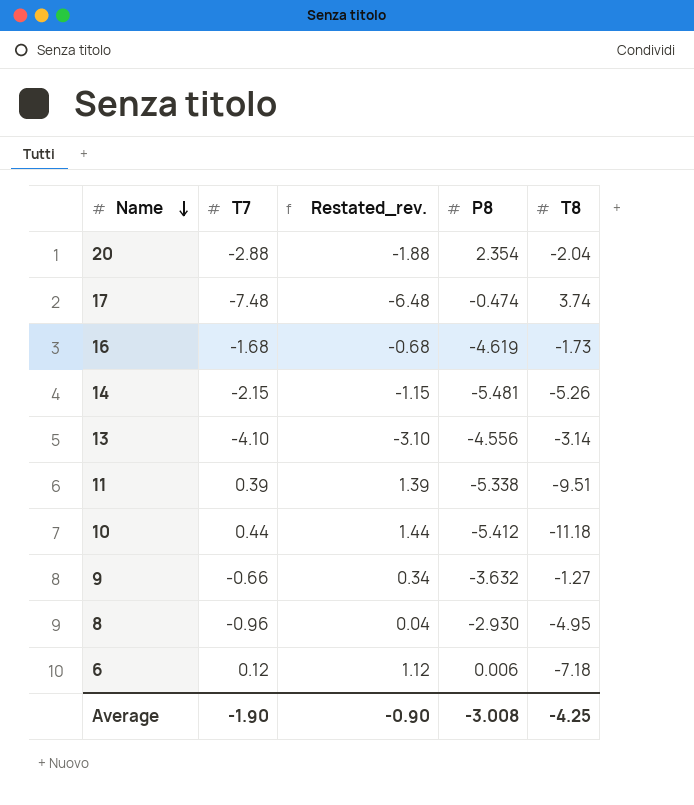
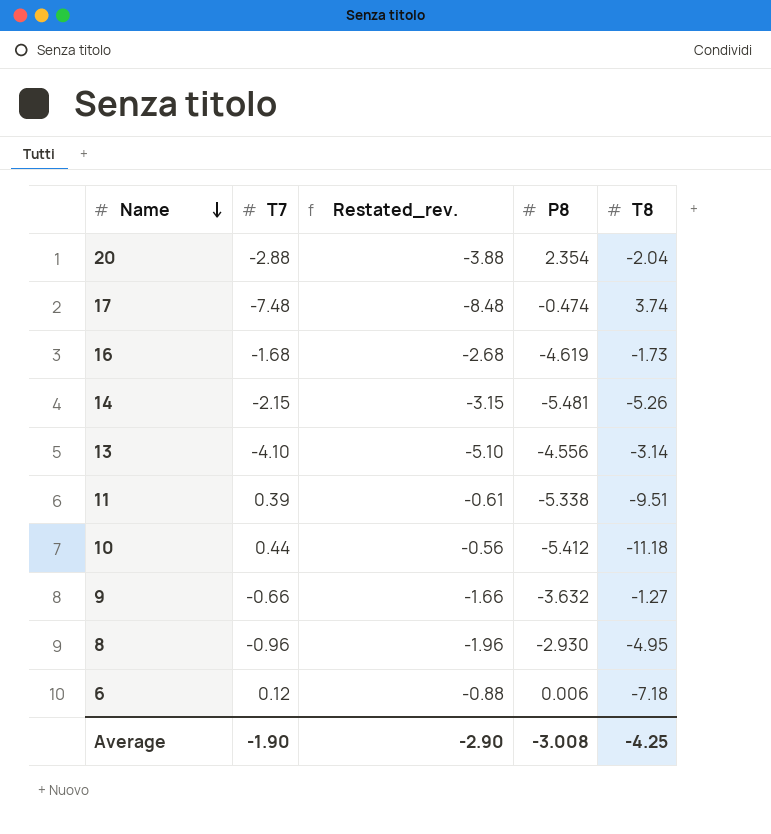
column Restated_rev. | formula: [T7] + 1 -> [T7] - 1
Average | Restated_rev.: -0.90 -> -2.90

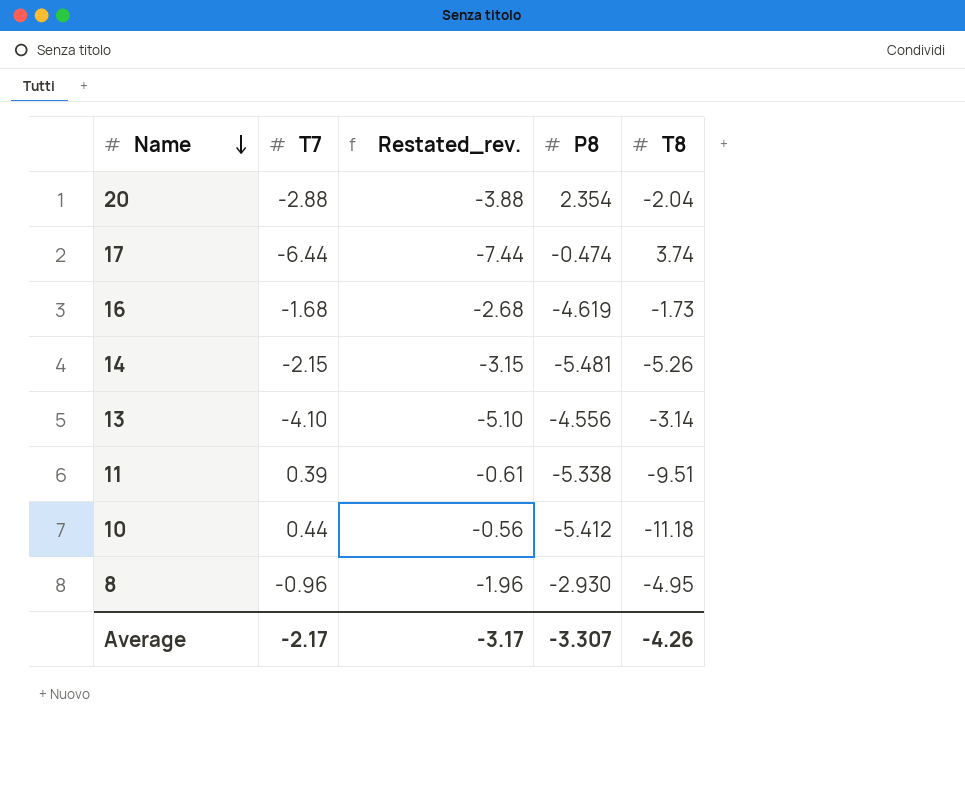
row 9: -0.66 | -1.66 | -3.632 | -1.27 -> none
row 6: 0.12 | -0.88 | 0.006 | -7.18 -> none
17 | T7: -7.48 -> -6.44
17 | Restated_rev.: -8.48 -> -7.44
Average | T7: -1.90 -> -2.17
Average | Restated_rev.: -2.90 -> -3.17
Average | P8: -3.008 -> -3.307
Average | T8: -4.25 -> -4.26

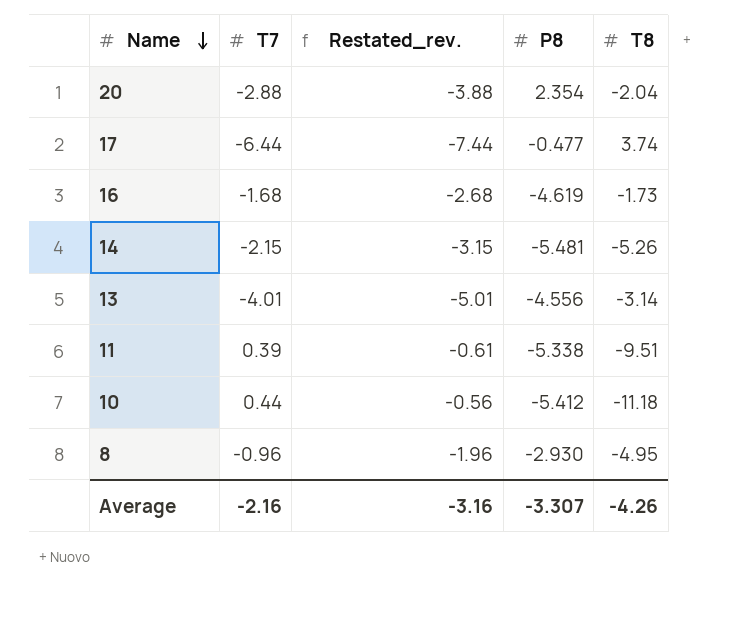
17 | P8: -0.474 -> -0.477
13 | T7: -4.10 -> -4.01
13 | Restated_rev.: -5.10 -> -5.01
Average | T7: -2.17 -> -2.16
Average | Restated_rev.: -3.17 -> -3.16

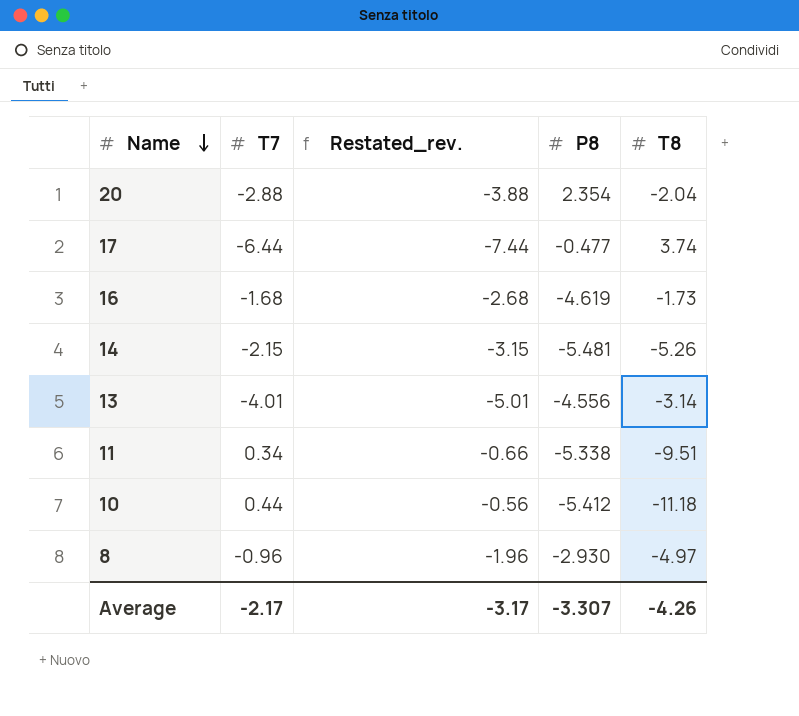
11 | T7: 0.39 -> 0.34
11 | Restated_rev.: -0.61 -> -0.66
8 | T8: -4.95 -> -4.97
Average | T7: -2.16 -> -2.17
Average | Restated_rev.: -3.16 -> -3.17

